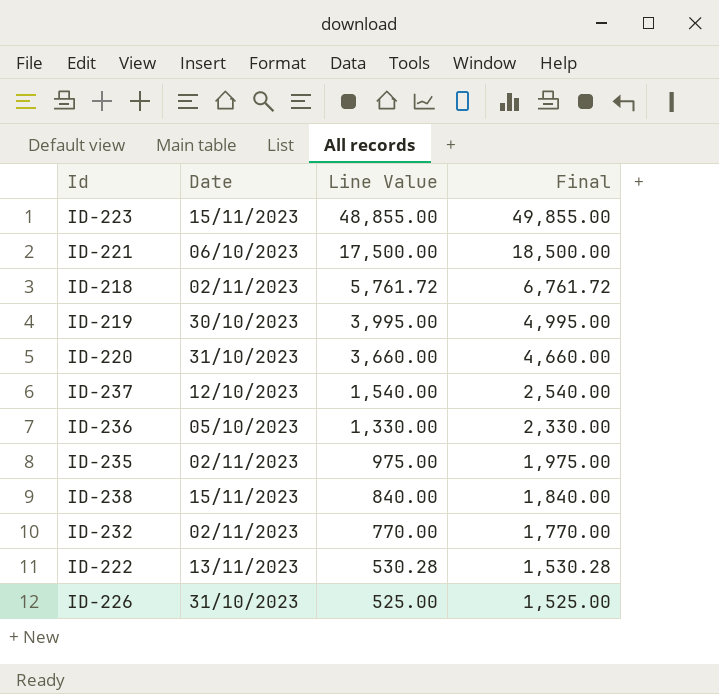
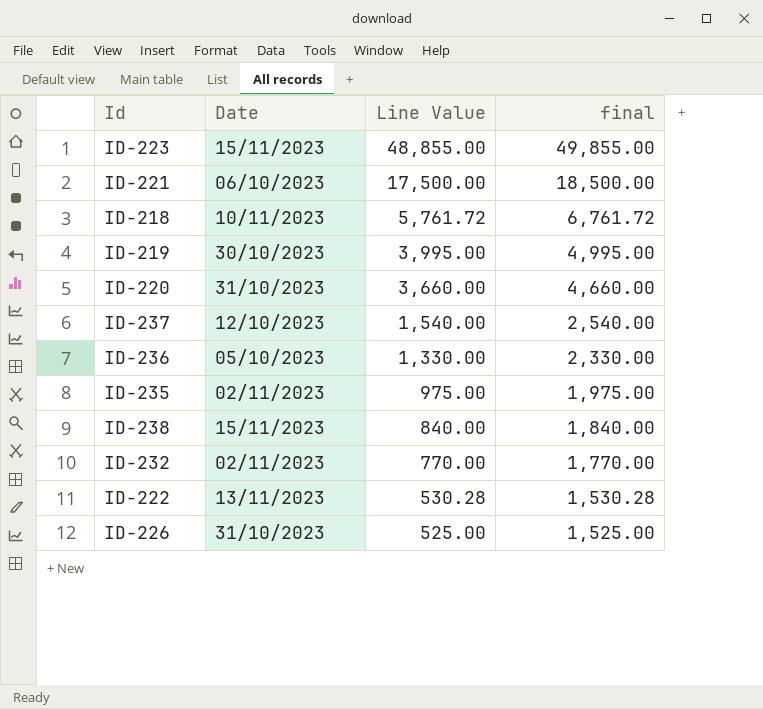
column name: Final -> final
ID-218 | Date: 02/11/2023 -> 10/11/2023

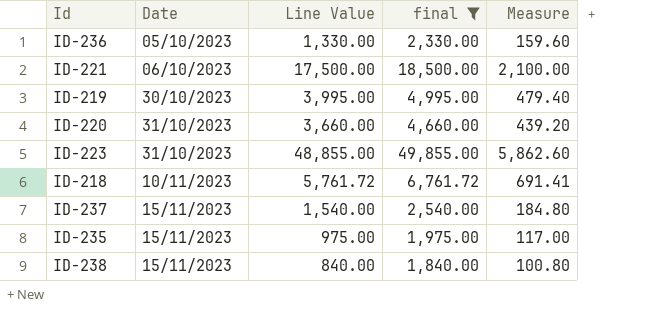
filter: none -> final >= 1,840.00
row order: Line Value descending -> Date ascending
column Measure | formula: none -> [Line Value] * 0.12
ID-223 | Date: 15/11/2023 -> 31/10/2023
ID-237 | Date: 12/10/2023 -> 15/11/2023
ID-235 | Date: 02/11/2023 -> 15/11/2023

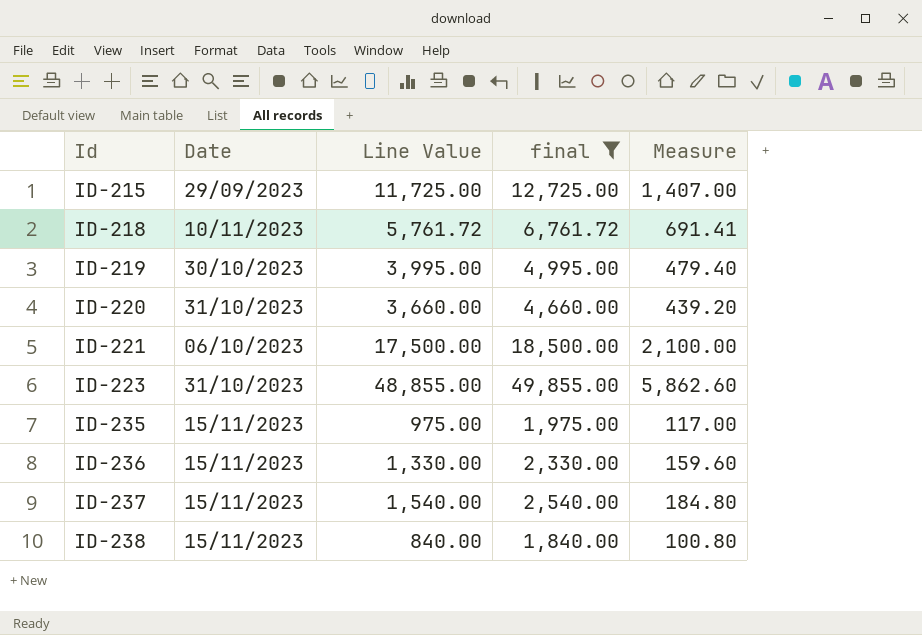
row order: Date ascending -> Id ascending
row ID-215: none -> 29/09/2023 | 11,725.00 | 12,725.00 | 1,407.00
ID-236 | Date: 05/10/2023 -> 15/11/2023

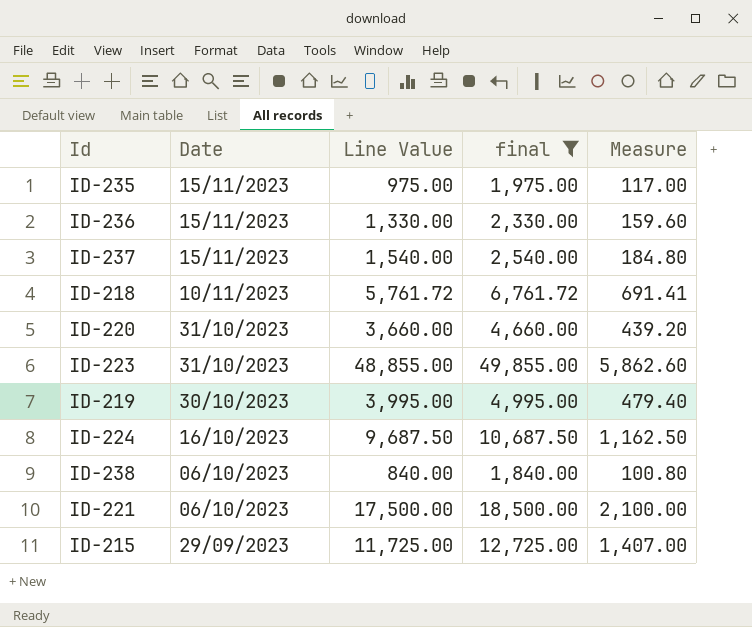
row order: Id ascending -> Date descending
row ID-224: none -> 16/10/2023 | 9,687.50 | 10,687.50 | 1,162.50
ID-238 | Date: 15/11/2023 -> 06/10/2023

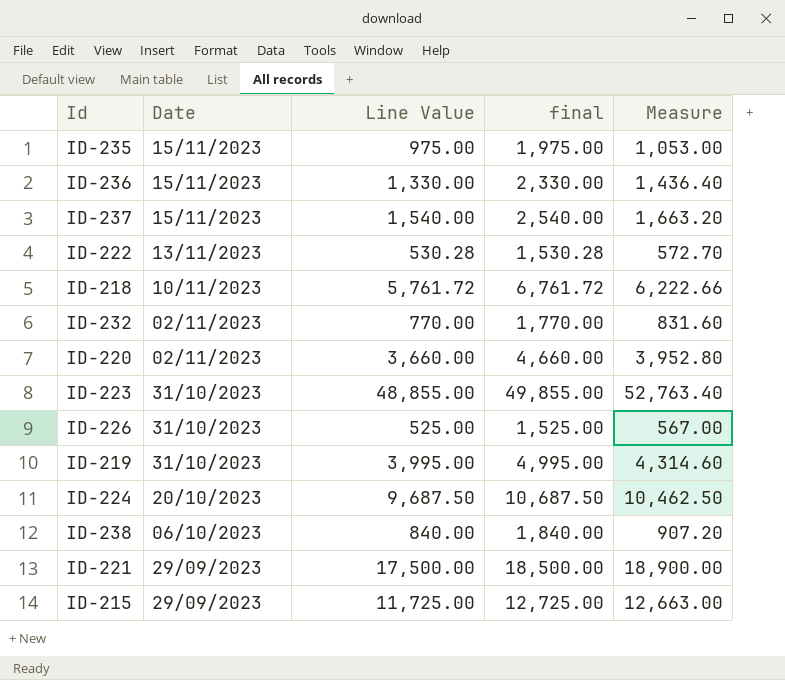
filter: final >= 1,840.00 -> none
column Measure | formula: [Line Value] * 0.12 -> [Line Value] * 1.08
ID-220 | Date: 31/10/2023 -> 02/11/2023
ID-219 | Date: 30/10/2023 -> 31/10/2023
ID-224 | Date: 16/10/2023 -> 20/10/2023
ID-221 | Date: 06/10/2023 -> 29/09/2023

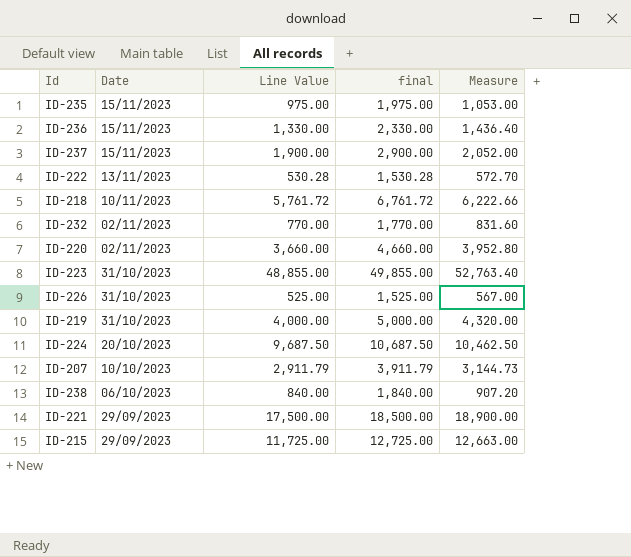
ID-237 | Line Value: 1,540.00 -> 1,900.00
ID-237 | final: 2,540.00 -> 2,900.00
ID-237 | Measure: 1,663.20 -> 2,052.00
ID-219 | Line Value: 3,995.00 -> 4,000.00
ID-219 | final: 4,995.00 -> 5,000.00
ID-219 | Measure: 4,314.60 -> 4,320.00
row ID-207: none -> 10/10/2023 | 2,911.79 | 3,911.79 | 3,144.73

